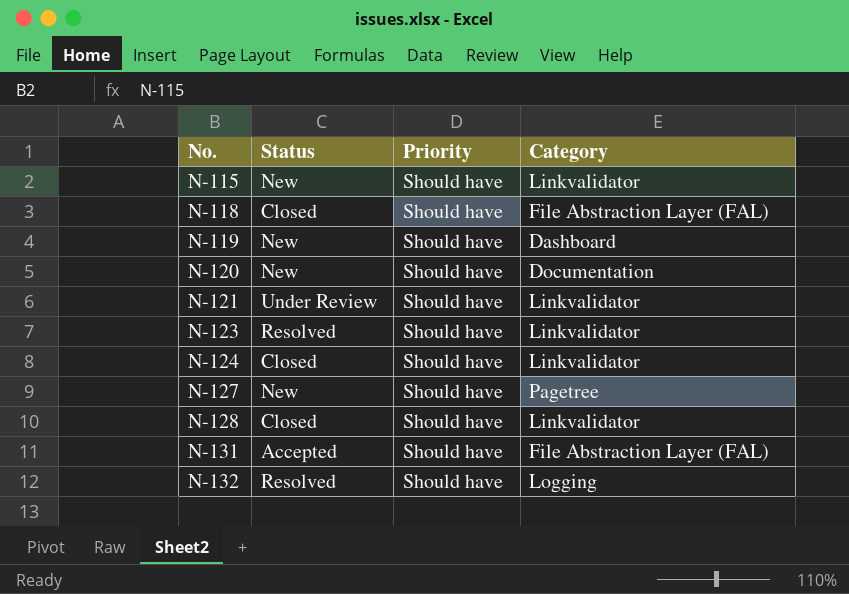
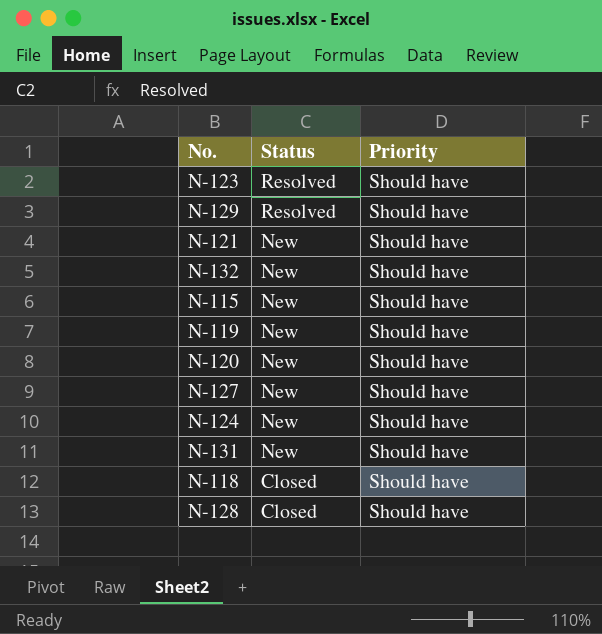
row order: No. ascending -> Status descending
column Category | position: 4 -> none
row N-129: none -> Resolved | Should have
N-121 | Status: Under Review -> New
N-132 | Status: Resolved -> New
N-124 | Status: Closed -> New
N-131 | Status: Accepted -> New

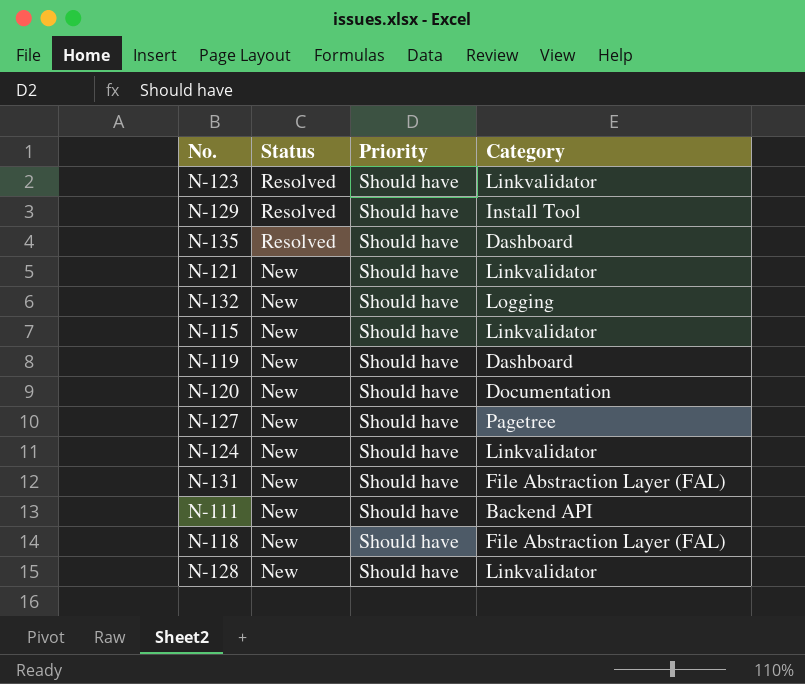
column Category | position: none -> 4
row N-135: none -> Resolved | Should have | Dashboard
row N-111: none -> New | Should have | Backend API
N-118 | Status: Closed -> New
N-128 | Status: Closed -> New

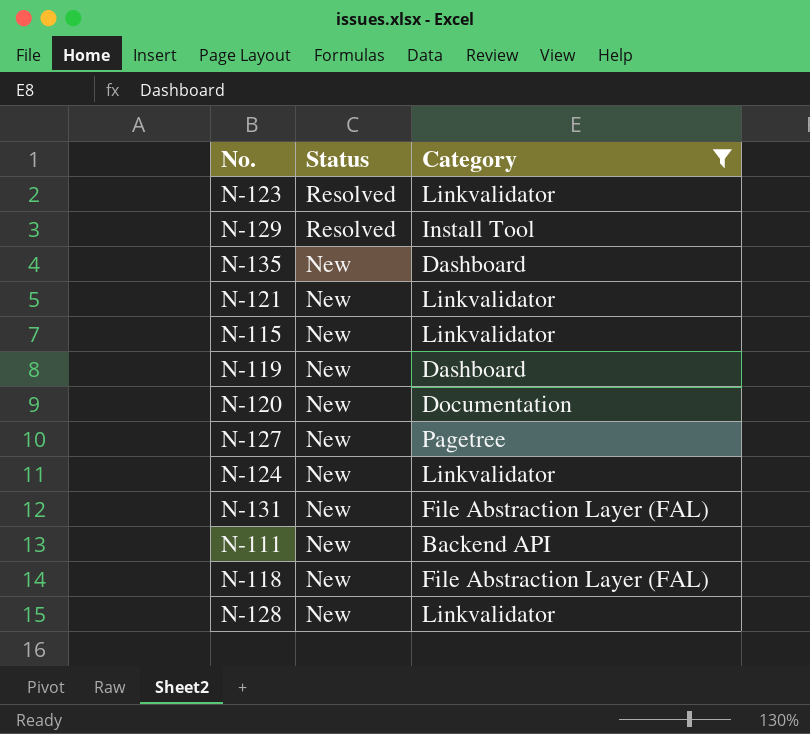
filter: none -> Category != Logging
column Priority | position: 3 -> none
N-135 | Status: Resolved -> New

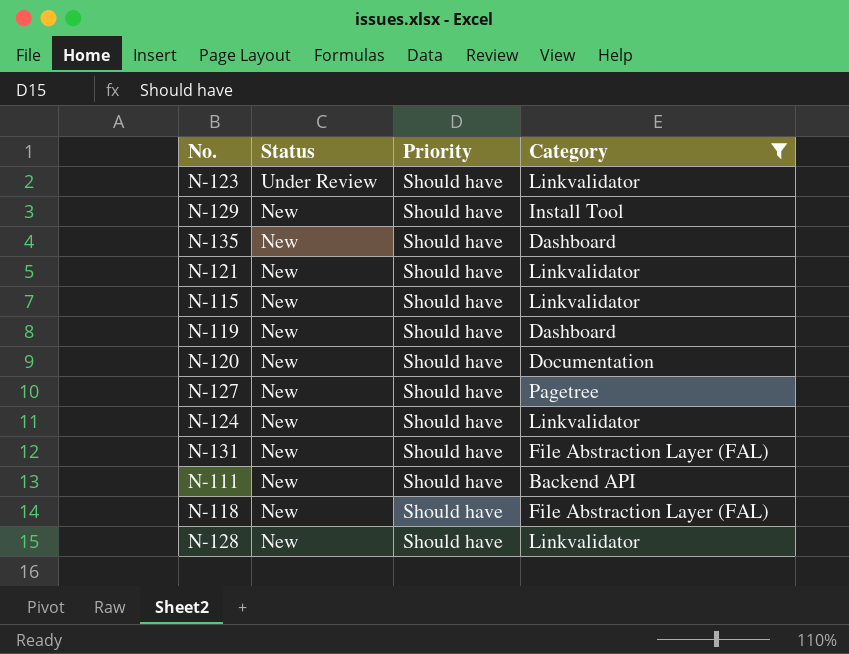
column Priority | position: none -> 3
N-123 | Status: Resolved -> Under Review
N-129 | Status: Resolved -> New

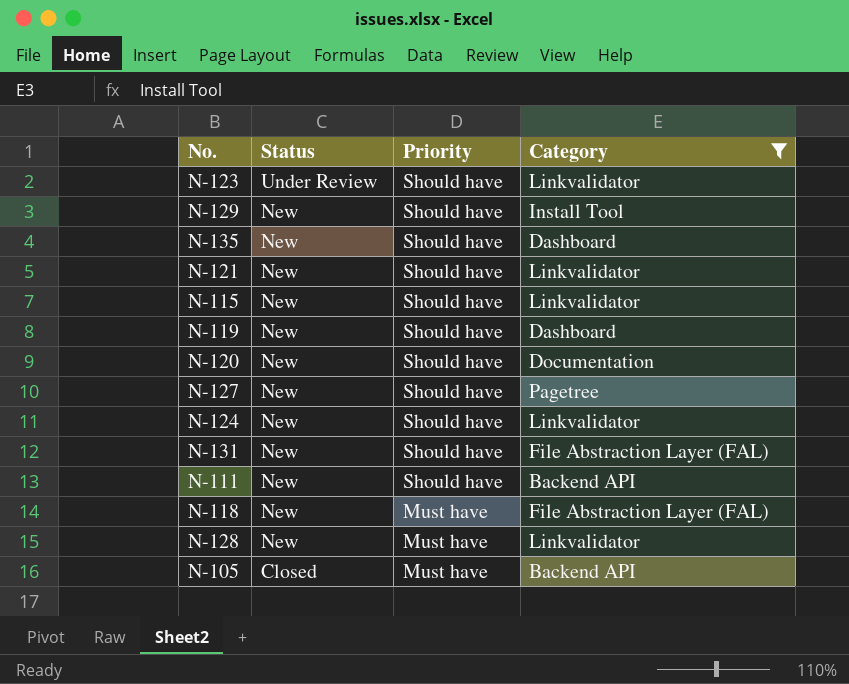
N-118 | Priority: Should have -> Must have
N-128 | Priority: Should have -> Must have
row N-105: none -> Closed | Must have | Backend API

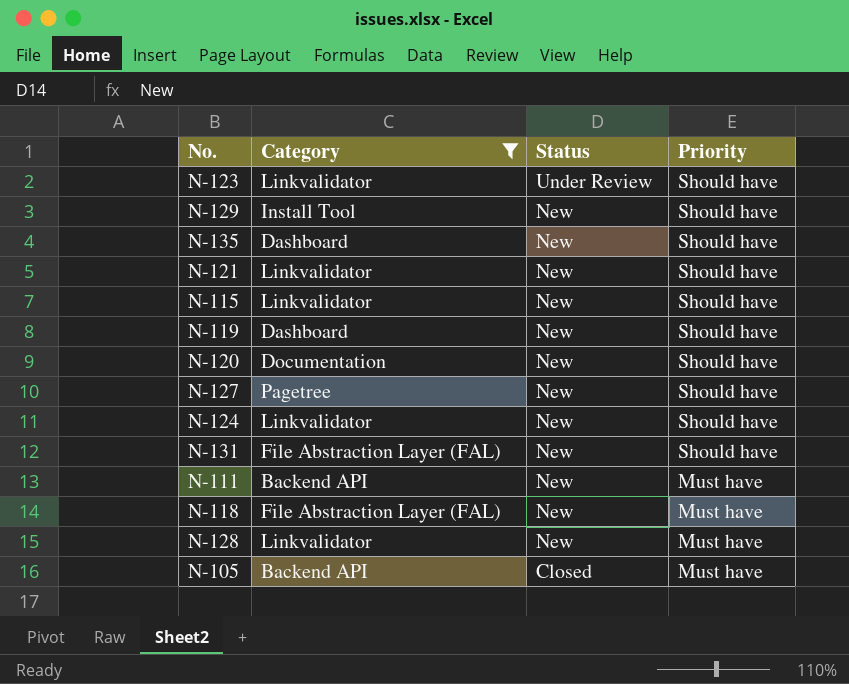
column Category | position: 4 -> 2
N-111 | Priority: Should have -> Must have

